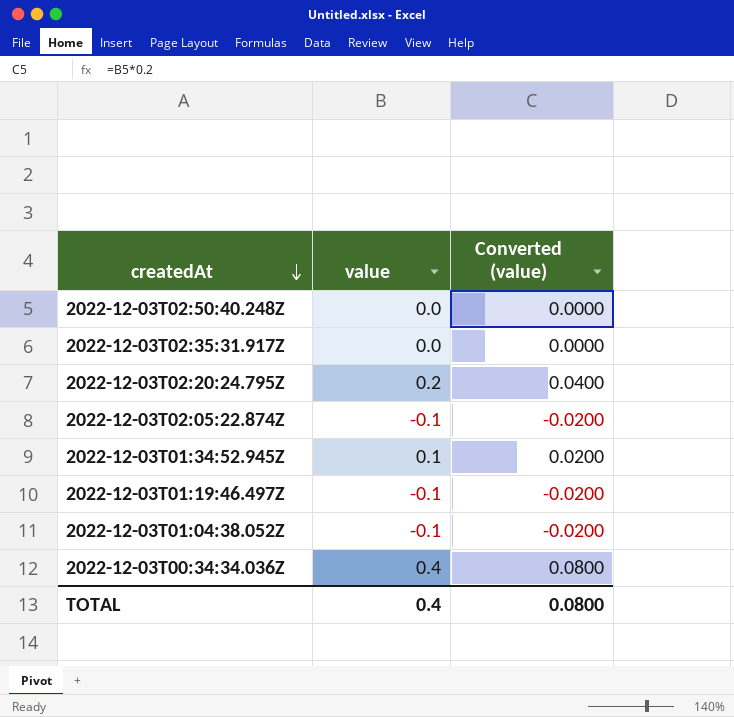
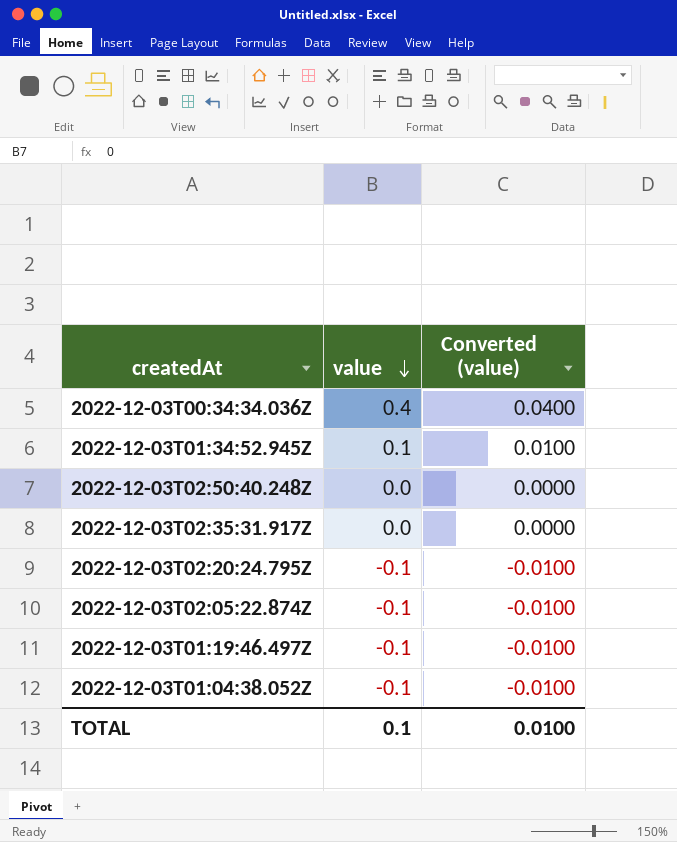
row order: createdAt descending -> value descending
column Converted (value) | formula: [value] * 0.2 -> [value] * 0.1
2022-12-03T02:20:24.795Z | value: 0.2 -> -0.1
TOTAL | value: 0.4 -> 0.1
TOTAL | Converted (value): 0.0800 -> 0.0100

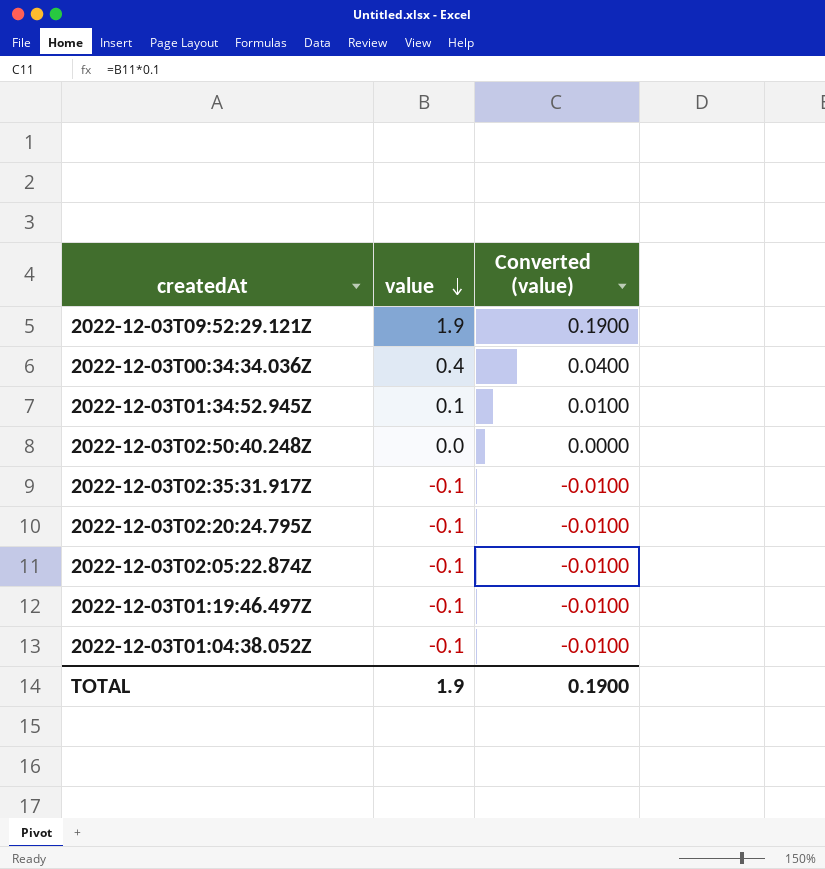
row 2022-12-03T09:52:29.121Z: none -> 1.9 | 0.1900
2022-12-03T02:35:31.917Z | value: 0.0 -> -0.1
2022-12-03T02:35:31.917Z | Converted (value): 0.0000 -> -0.0100
TOTAL | value: 0.1 -> 1.9
TOTAL | Converted (value): 0.0100 -> 0.1900

